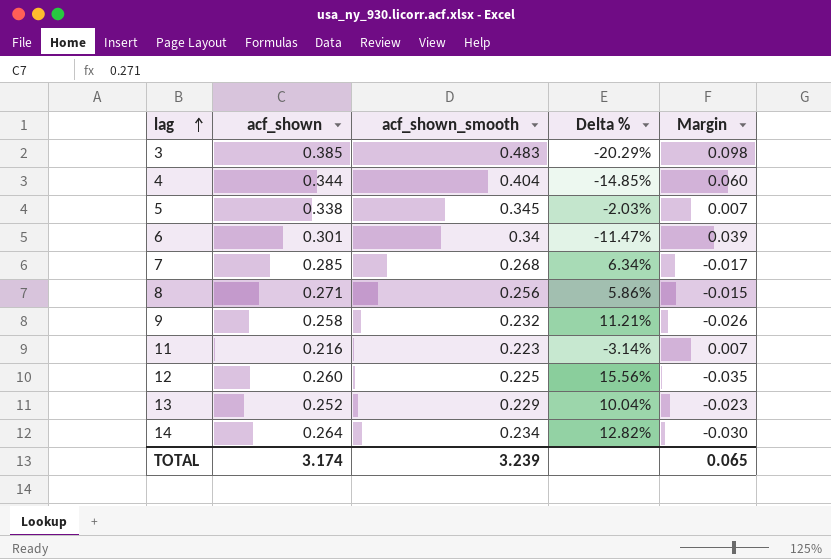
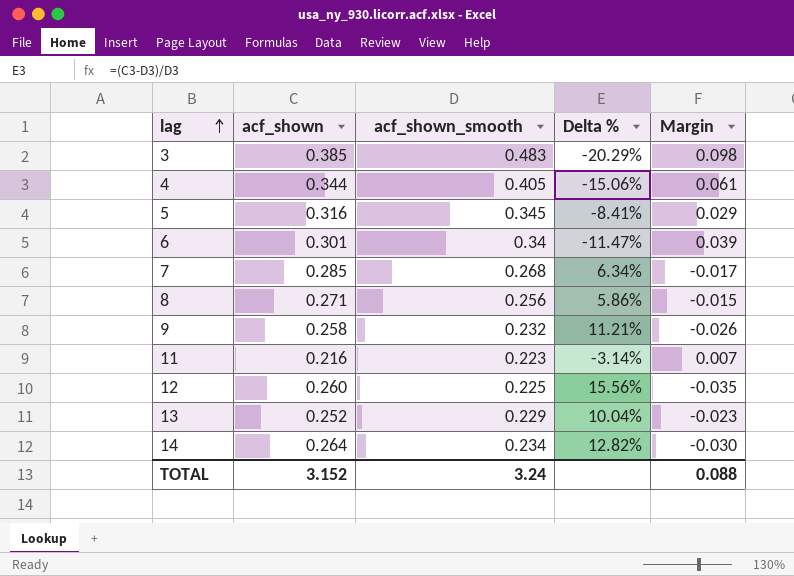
4 | acf_shown_smooth: 0.404 -> 0.405
4 | Delta %: -14.85% -> -15.06%
4 | Margin: 0.060 -> 0.061
5 | acf_shown: 0.338 -> 0.316
5 | Delta %: -2.03% -> -8.41%
5 | Margin: 0.007 -> 0.029
TOTAL | acf_shown: 3.174 -> 3.152
TOTAL | acf_shown_smooth: 3.239 -> 3.24
TOTAL | Margin: 0.065 -> 0.088

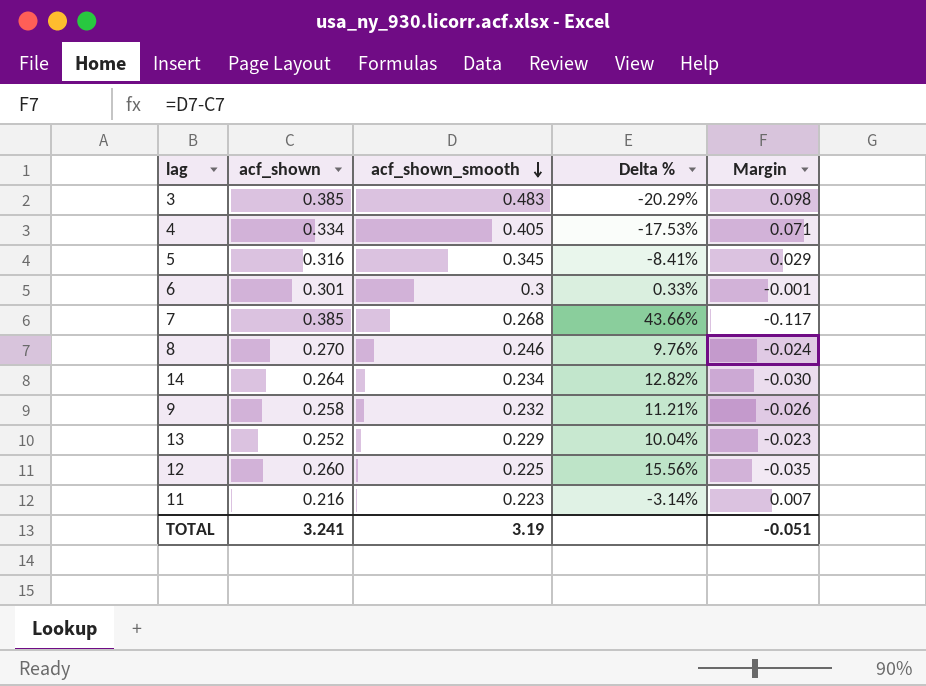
row order: lag ascending -> acf_shown_smooth descending
4 | acf_shown: 0.344 -> 0.334
4 | Delta %: -15.06% -> -17.53%
4 | Margin: 0.061 -> 0.071
6 | acf_shown_smooth: 0.34 -> 0.3
6 | Delta %: -11.47% -> 0.33%
6 | Margin: 0.039 -> -0.001
7 | acf_shown: 0.285 -> 0.385
7 | Delta %: 6.34% -> 43.66%
7 | Margin: -0.017 -> -0.117
8 | acf_shown: 0.271 -> 0.270
8 | acf_shown_smooth: 0.256 -> 0.246
8 | Delta %: 5.86% -> 9.76%
8 | Margin: -0.015 -> -0.024
TOTAL | acf_shown: 3.152 -> 3.241
TOTAL | acf_shown_smooth: 3.24 -> 3.19
TOTAL | Margin: 0.088 -> -0.051

